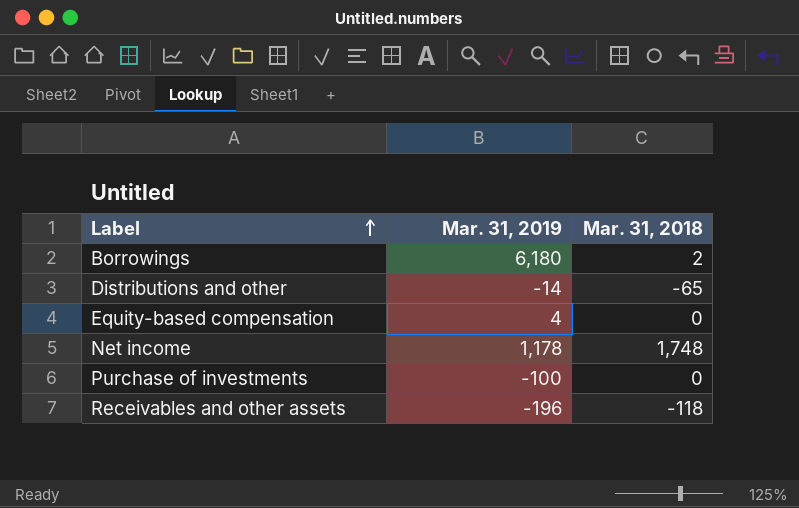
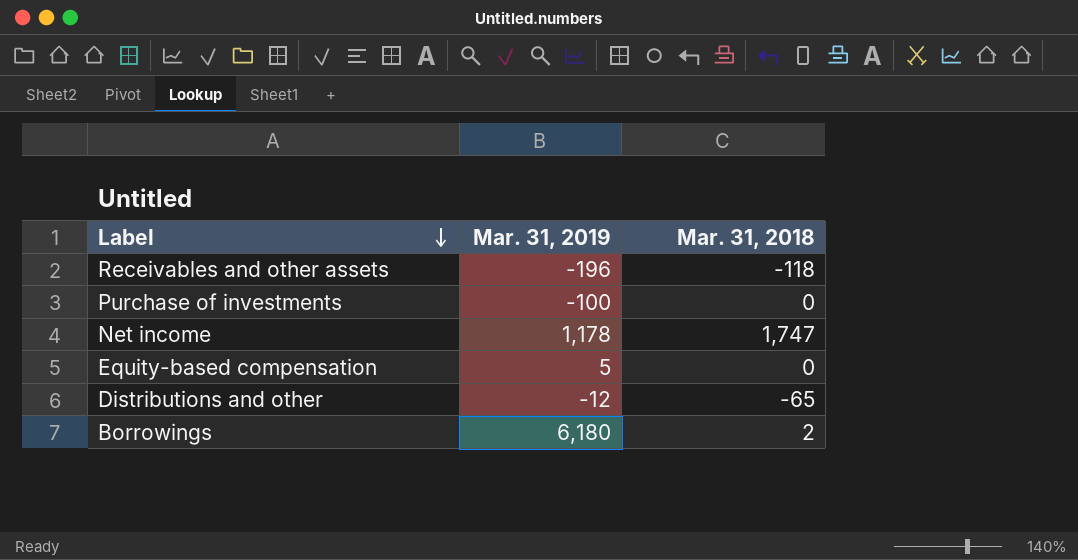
row order: Label ascending -> Label descending
Net income | Mar. 31, 2018: 1,748 -> 1,747
Equity-based compensation | Mar. 31, 2019: 4 -> 5
Distributions and other | Mar. 31, 2019: -14 -> -12

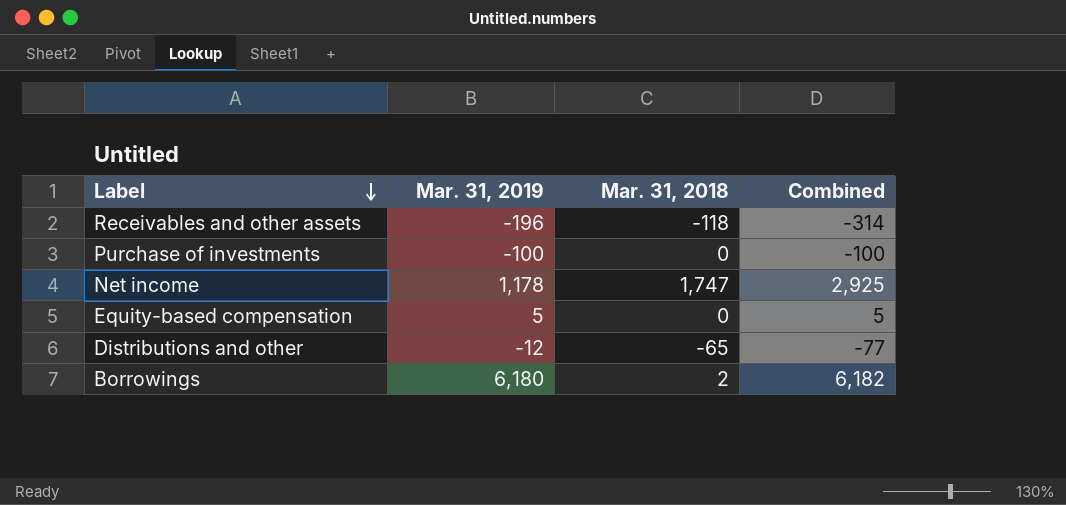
column Combined | formula: none -> [Mar. 31, 2019] + [Mar. 31, 2018]

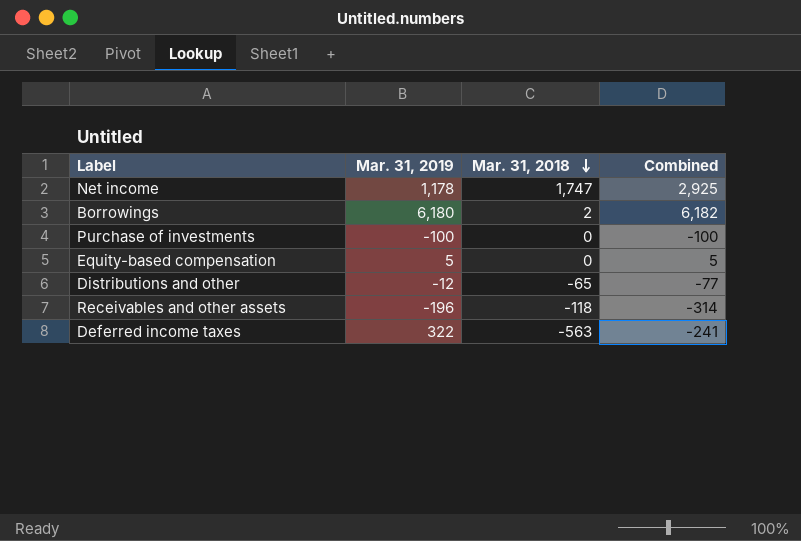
row order: Label descending -> Mar. 31, 2018 descending
row Deferred income taxes: none -> 322 | -563 | -241

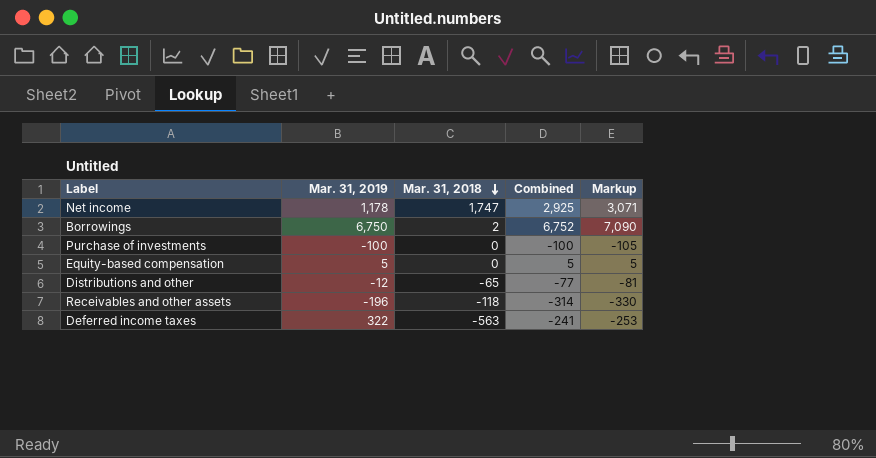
column Markup | formula: none -> [Combined] * 1.05
Borrowings | Mar. 31, 2019: 6,180 -> 6,750
Borrowings | Combined: 6,182 -> 6,752

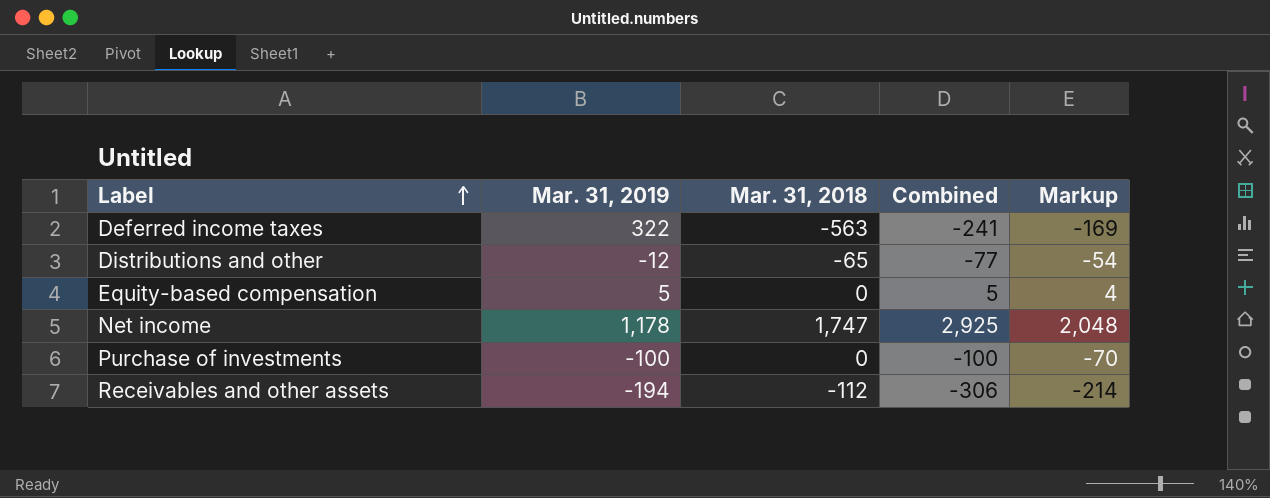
row order: Mar. 31, 2018 descending -> Label ascending
column Markup | formula: [Combined] * 1.05 -> [Combined] * 0.7
row Borrowings: 6,750 | 2 | 6,752 | 7,090 -> none
Receivables and other assets | Mar. 31, 2019: -196 -> -194
Receivables and other assets | Mar. 31, 2018: -118 -> -112
Receivables and other assets | Combined: -314 -> -306

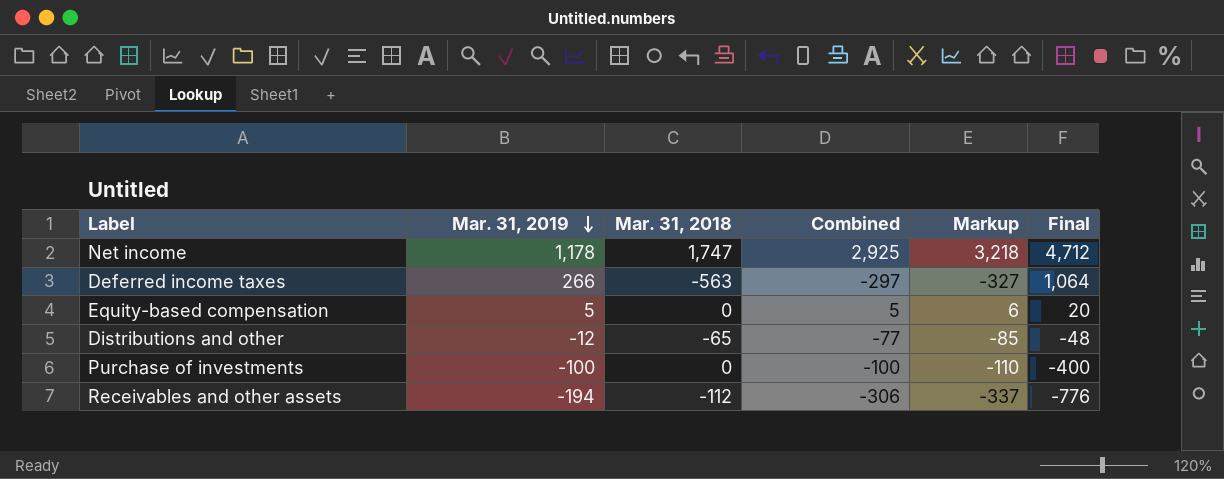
row order: Label ascending -> Mar. 31, 2019 descending
column Markup | formula: [Combined] * 0.7 -> [Combined] * 1.1
column Final | formula: none -> [Mar. 31, 2019] * 4
Deferred income taxes | Mar. 31, 2019: 322 -> 266
Deferred income taxes | Combined: -241 -> -297

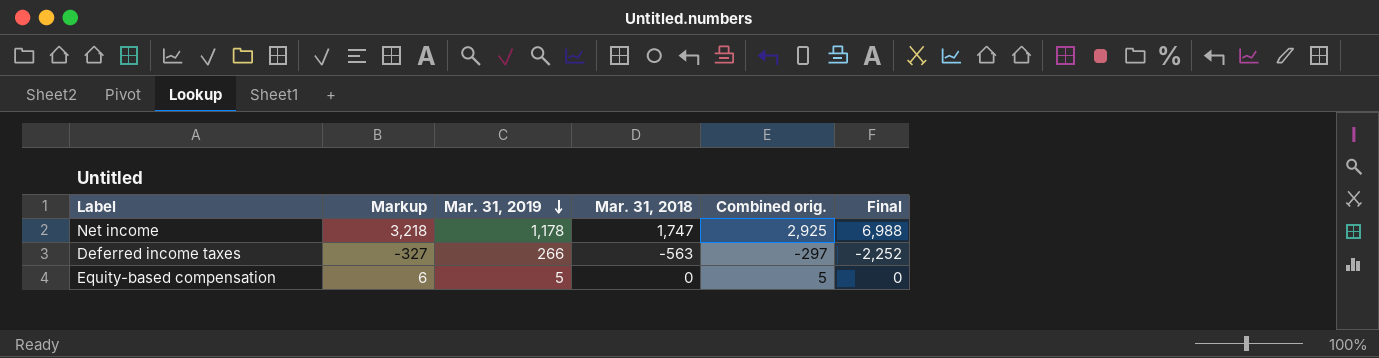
column Markup | position: 5 -> 2
column name: Combined -> Combined orig.
column Final | formula: [Mar. 31, 2019] * 4 -> [Mar. 31, 2018] * 4
row Distributions and other: -12 | -65 | -77 | -85 | -48 -> none
row Purchase of investments: -100 | 0 | -100 | -110 | -400 -> none
row Receivables and other assets: -194 | -112 | -306 | -337 | -776 -> none

